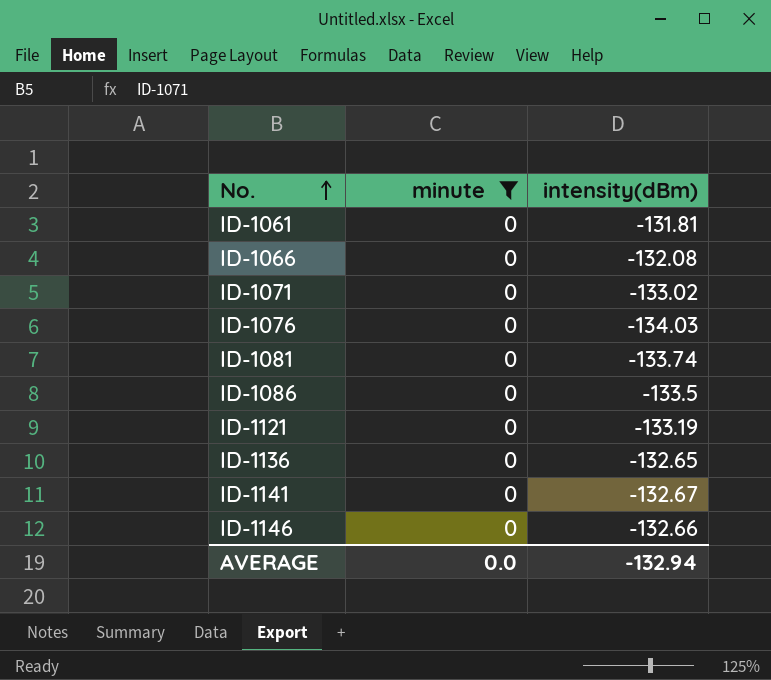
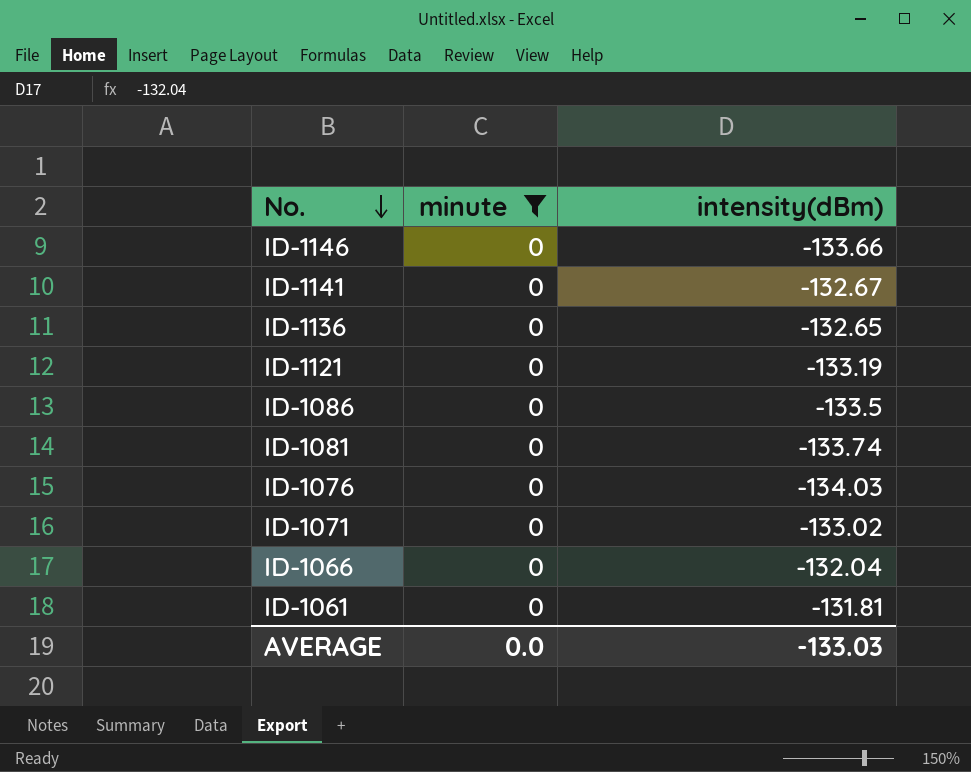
row order: No. ascending -> No. descending
ID-1146 | intensity(dBm): -132.66 -> -133.66
ID-1066 | intensity(dBm): -132.08 -> -132.04
AVERAGE | intensity(dBm): -132.94 -> -133.03

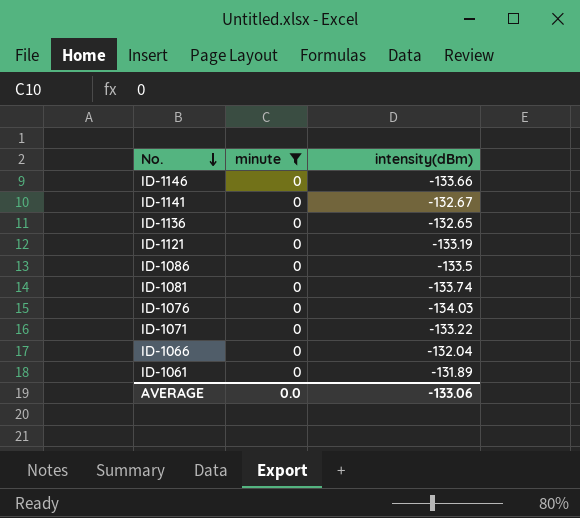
ID-1071 | intensity(dBm): -133.02 -> -133.22
ID-1061 | intensity(dBm): -131.81 -> -131.89
AVERAGE | intensity(dBm): -133.03 -> -133.06

